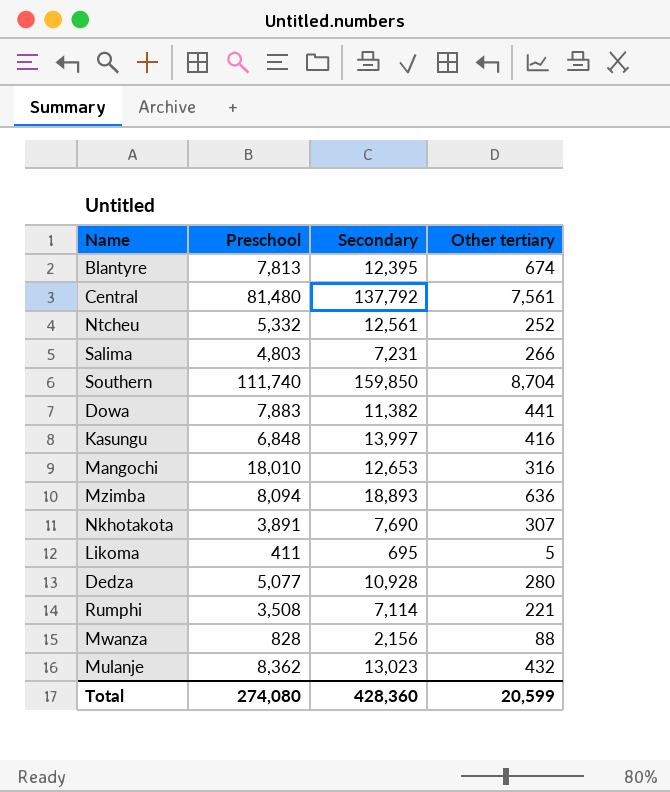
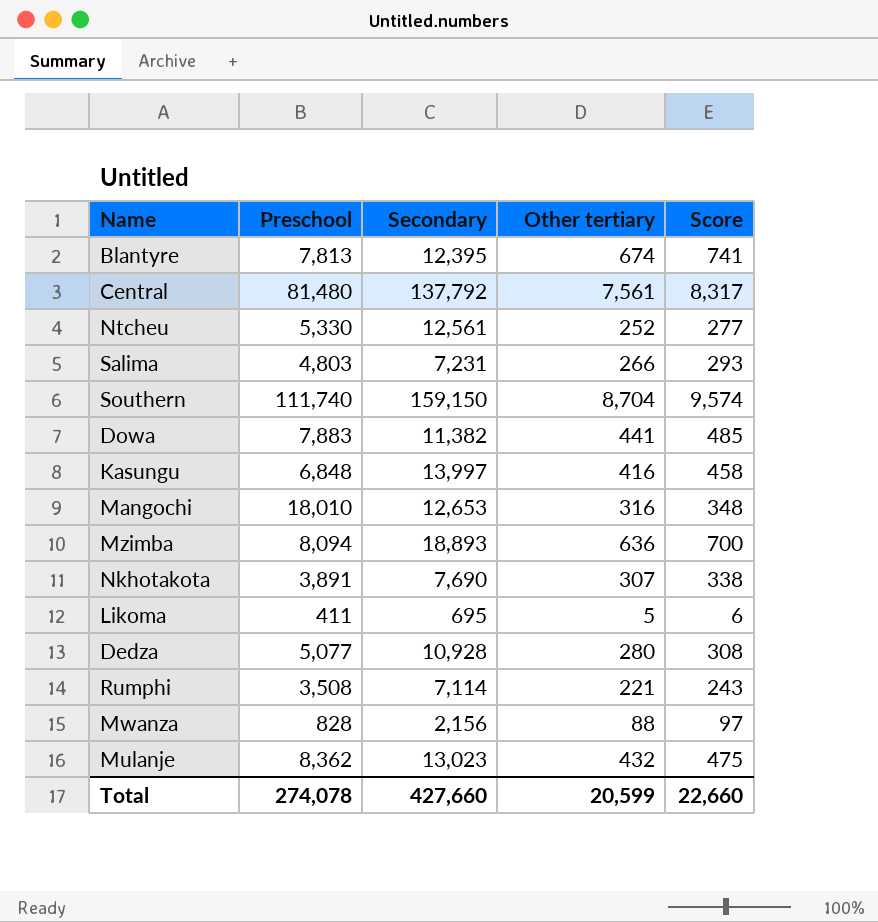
column Score | formula: none -> [Other tertiary] * 1.1
Ntcheu | Preschool: 5,332 -> 5,330
Southern | Secondary: 159,850 -> 159,150
Total | Preschool: 274,080 -> 274,078
Total | Secondary: 428,360 -> 427,660

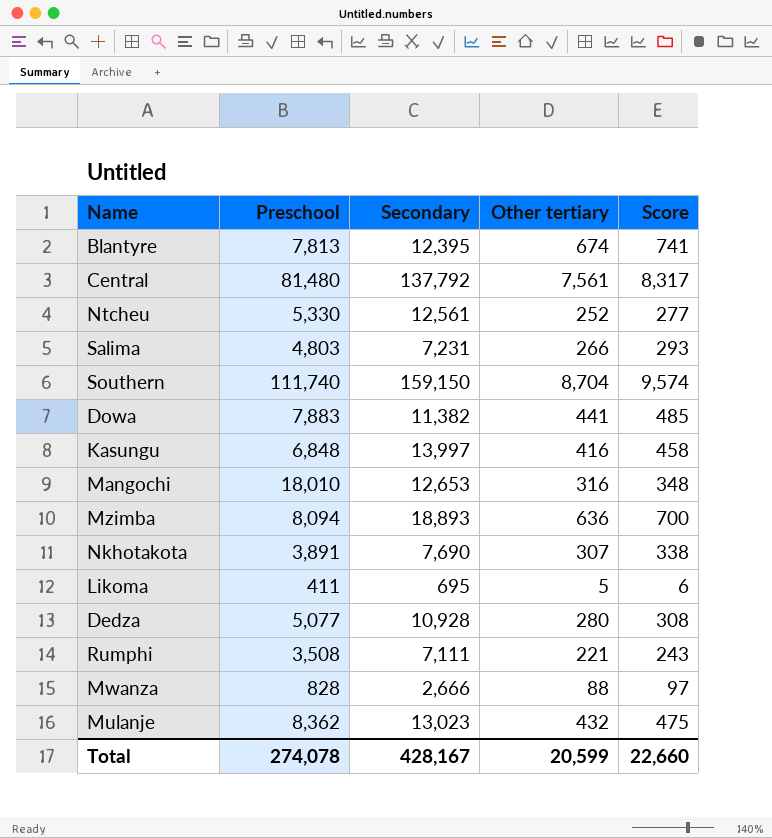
Rumphi | Secondary: 7,114 -> 7,111
Mwanza | Secondary: 2,156 -> 2,666
Total | Secondary: 427,660 -> 428,167

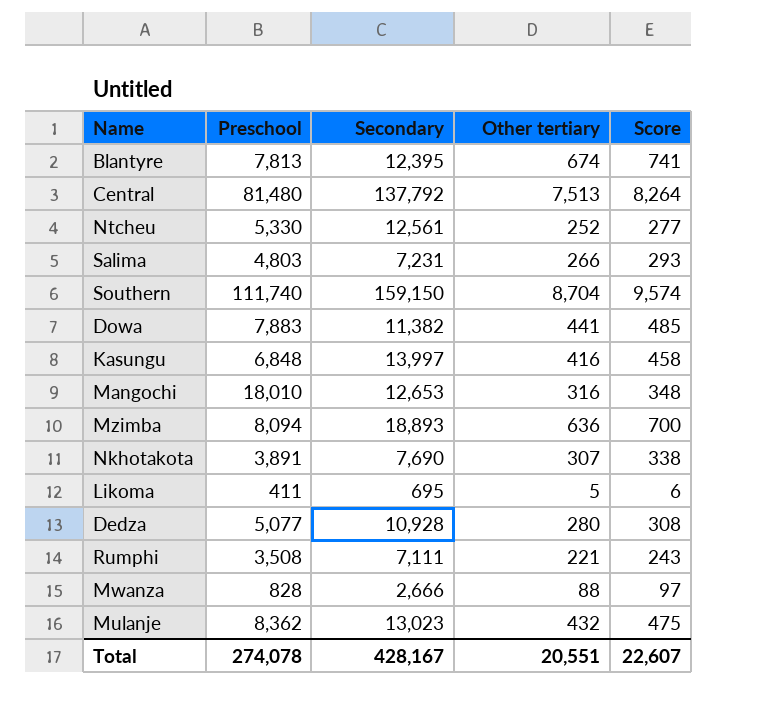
Central | Other tertiary: 7,561 -> 7,513
Central | Score: 8,317 -> 8,264
Total | Other tertiary: 20,599 -> 20,551
Total | Score: 22,660 -> 22,607

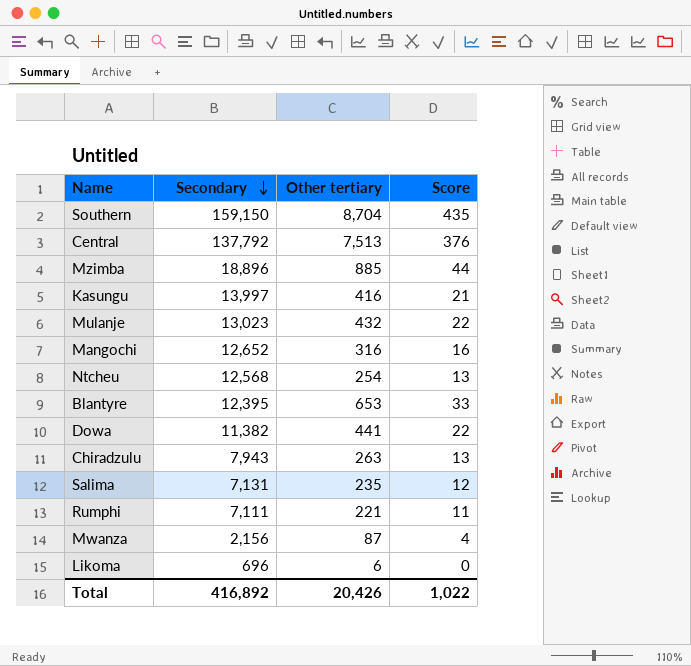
row order: none -> Secondary descending
column Preschool | position: 2 -> none
column Score | formula: [Other tertiary] * 1.1 -> [Other tertiary] * 0.05
row Nkhotakota: 3,891 | 7,690 | 307 | 338 -> none
row Dedza: 5,077 | 10,928 | 280 | 308 -> none
Mzimba | Secondary: 18,893 -> 18,896
Mzimba | Other tertiary: 636 -> 885
Mangochi | Secondary: 12,653 -> 12,652
Ntcheu | Secondary: 12,561 -> 12,568
Ntcheu | Other tertiary: 252 -> 254
Blantyre | Other tertiary: 674 -> 653
row Chiradzulu: none -> 7,943 | 263 | 13
Salima | Secondary: 7,231 -> 7,131
Salima | Other tertiary: 266 -> 235
Mwanza | Secondary: 2,666 -> 2,156
Mwanza | Other tertiary: 88 -> 87
Likoma | Secondary: 695 -> 696
Likoma | Other tertiary: 5 -> 6
Total | Secondary: 428,167 -> 416,892
Total | Other tertiary: 20,551 -> 20,426
Total | Score: 22,607 -> 1,022

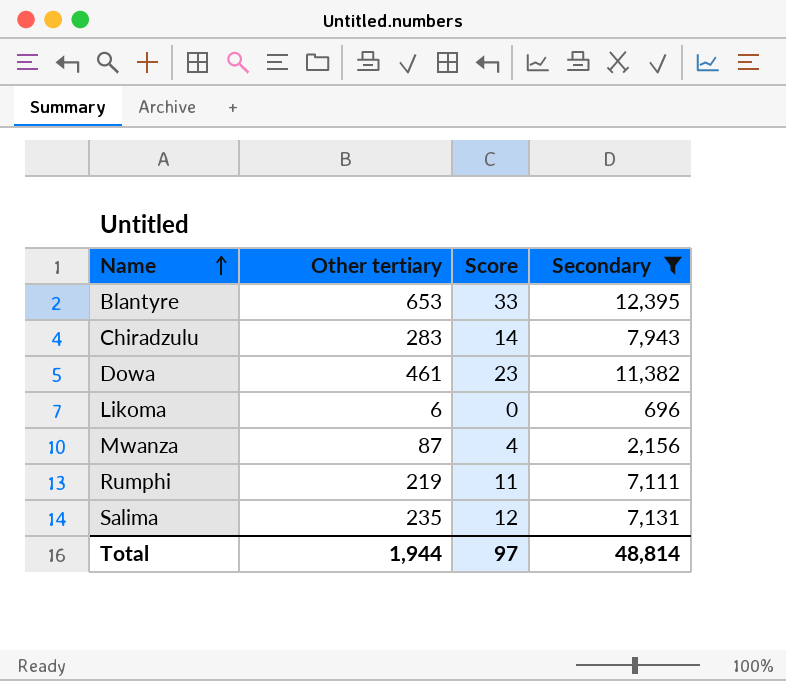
filter: none -> Secondary <= 12,395
row order: Secondary descending -> Name ascending
column Secondary | position: 2 -> 4
Chiradzulu | Other tertiary: 263 -> 283
Chiradzulu | Score: 13 -> 14
Dowa | Other tertiary: 441 -> 461
Dowa | Score: 22 -> 23
Rumphi | Other tertiary: 221 -> 219
Total | Other tertiary: 20,426 -> 1,944
Total | Score: 1,022 -> 97
Total | Secondary: 416,892 -> 48,814

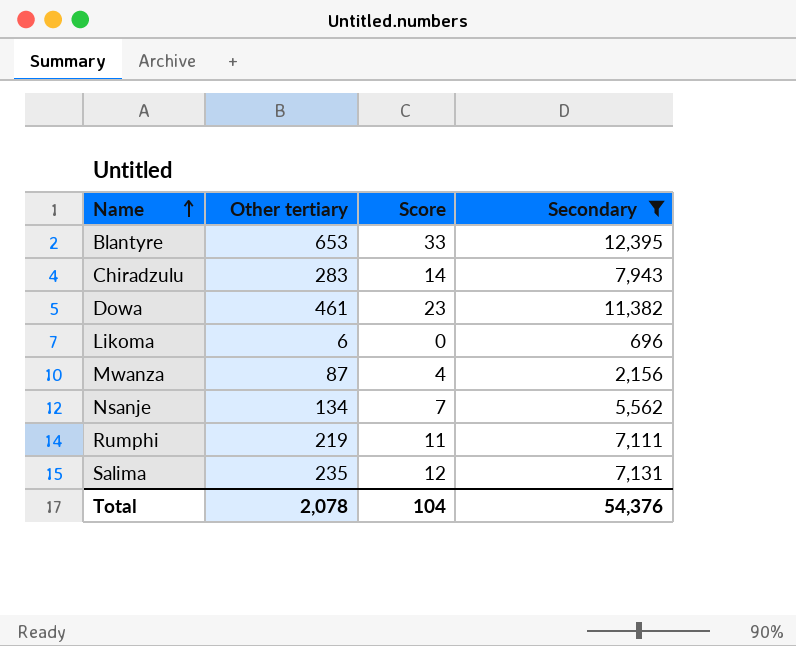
row Nsanje: none -> 134 | 7 | 5,562
Total | Other tertiary: 1,944 -> 2,078
Total | Score: 97 -> 104
Total | Secondary: 48,814 -> 54,376

